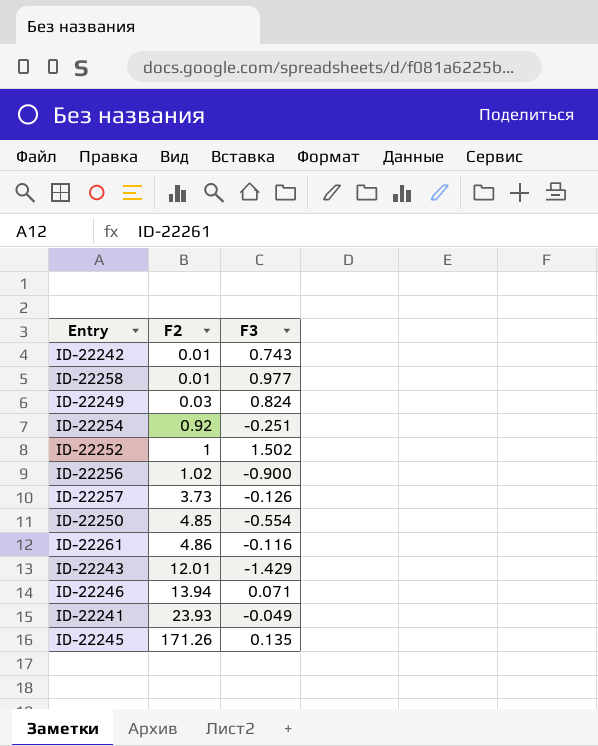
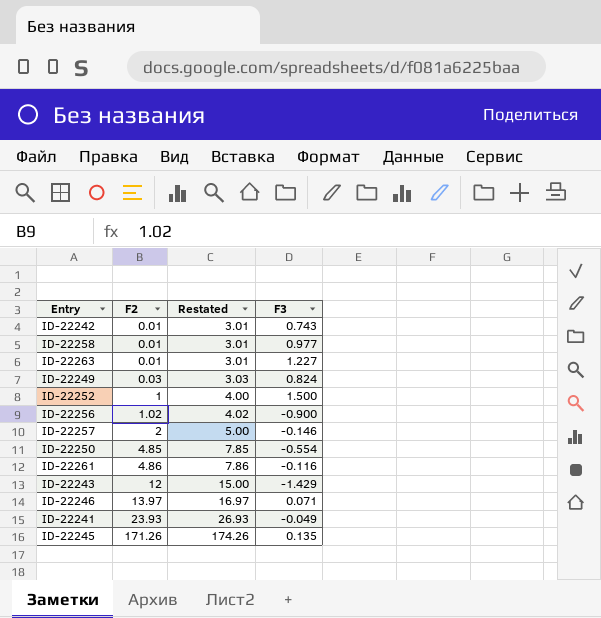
column Restated | formula: none -> [F2] + 3
row ID-22254: 0.92 | -0.251 -> none
row ID-22263: none -> 0.01 | 3.01 | 1.227
ID-22252 | F3: 1.502 -> 1.500
ID-22257 | F2: 3.73 -> 2
ID-22257 | F3: -0.126 -> -0.146
ID-22243 | F2: 12.01 -> 12
ID-22246 | F2: 13.94 -> 13.97

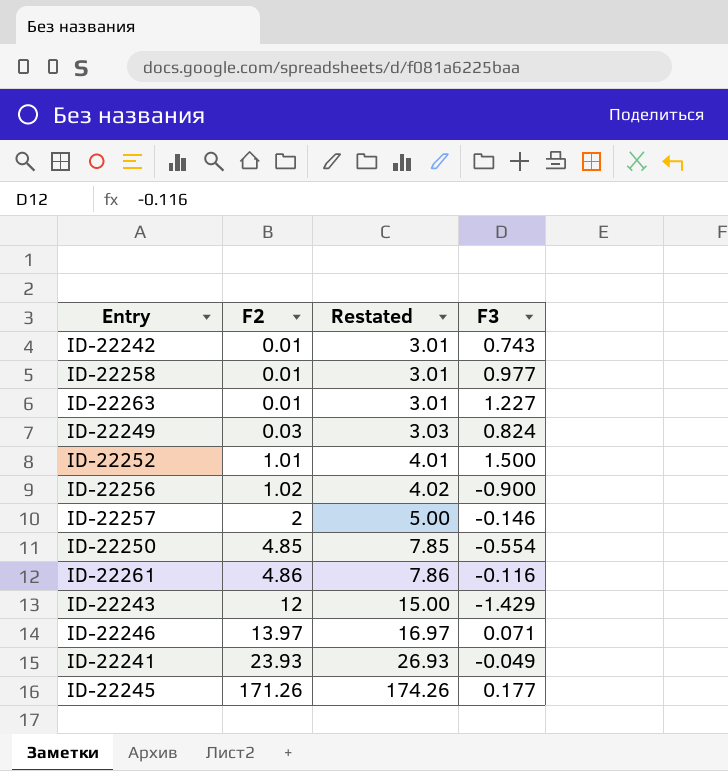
ID-22252 | F2: 1 -> 1.01
ID-22252 | Restated: 4.00 -> 4.01
ID-22245 | F3: 0.135 -> 0.177

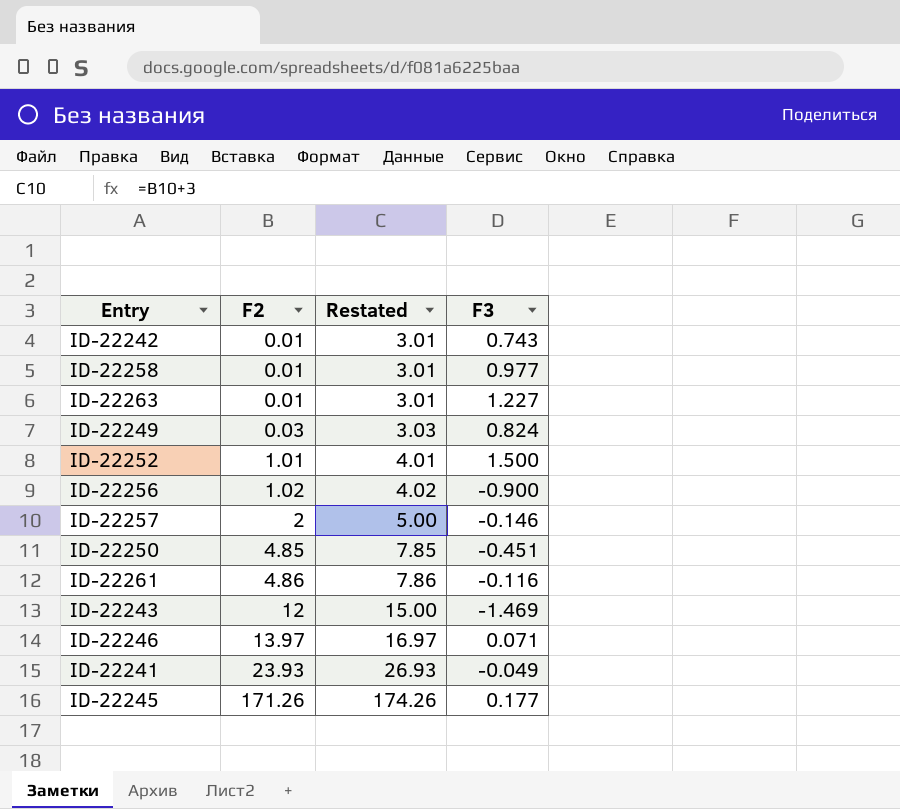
ID-22250 | F3: -0.554 -> -0.451
ID-22243 | F3: -1.429 -> -1.469

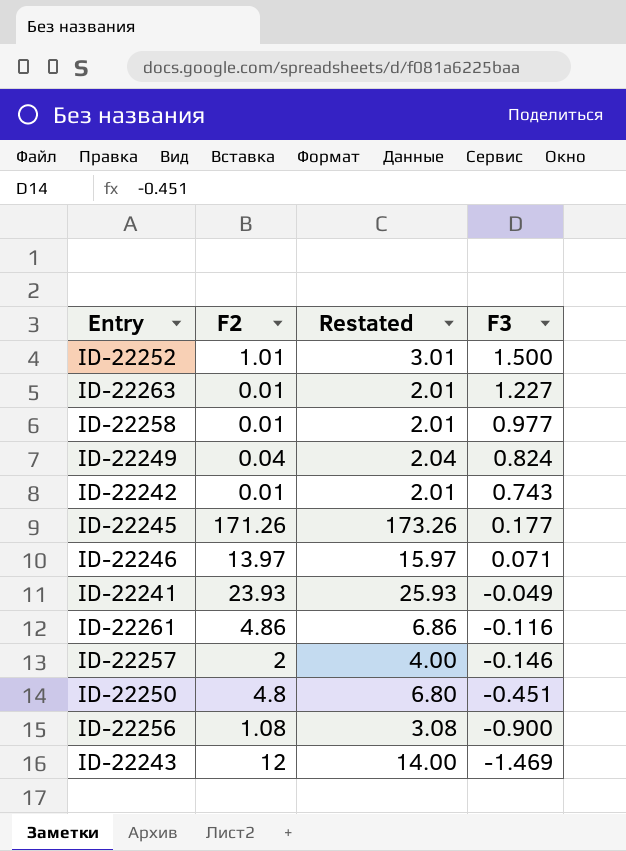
row order: F2 ascending -> F3 descending
column Restated | formula: [F2] + 3 -> [F2] + 2
ID-22249 | F2: 0.03 -> 0.04
ID-22250 | F2: 4.85 -> 4.8
ID-22256 | F2: 1.02 -> 1.08

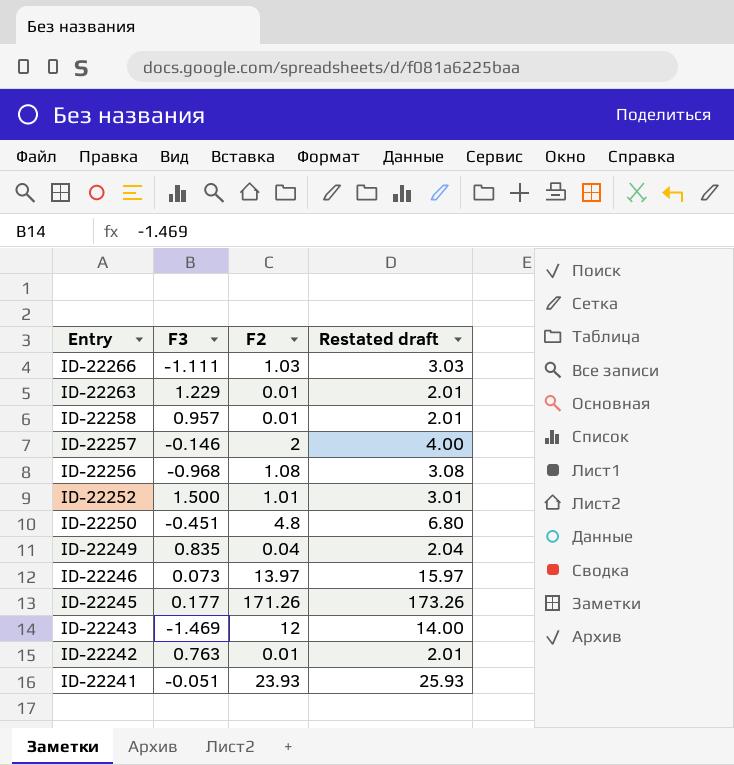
row order: F3 descending -> Entry descending
column F3 | position: 4 -> 2
column name: Restated -> Restated draft
row ID-22261: 4.86 | 6.86 | -0.116 -> none
row ID-22266: none -> -1.111 | 1.03 | 3.03
ID-22263 | F3: 1.227 -> 1.229
ID-22258 | F3: 0.977 -> 0.957
ID-22256 | F3: -0.900 -> -0.968
ID-22249 | F3: 0.824 -> 0.835
ID-22246 | F3: 0.071 -> 0.073
ID-22242 | F3: 0.743 -> 0.763
ID-22241 | F3: -0.049 -> -0.051

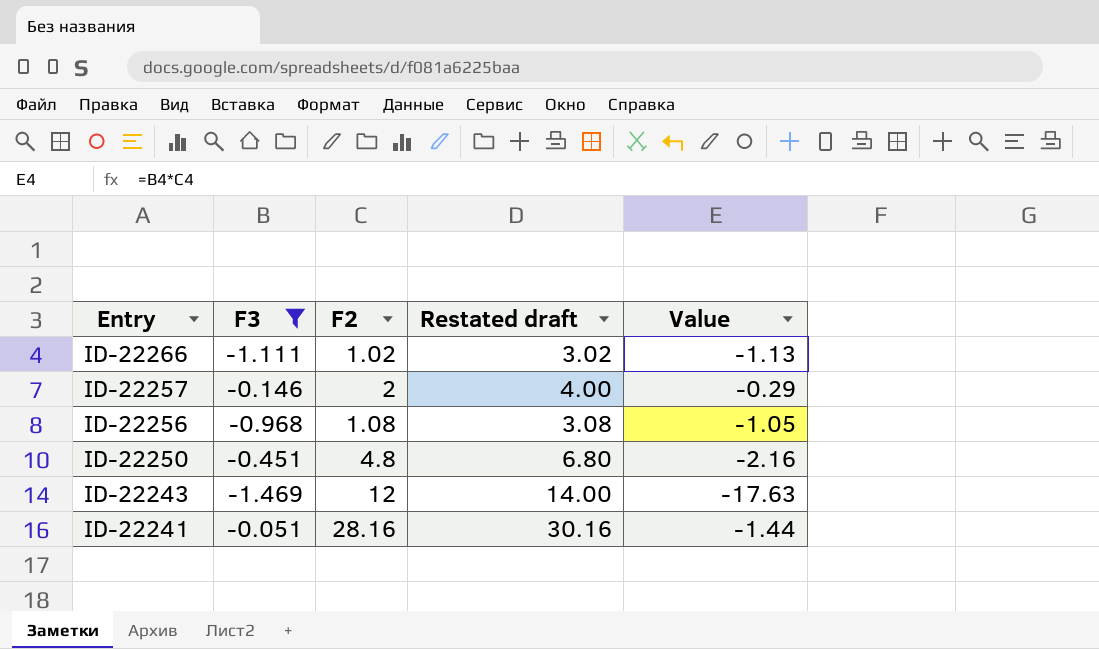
filter: none -> F3 <= -0.051
column Value | formula: none -> [F3] * [F2]
ID-22266 | F2: 1.03 -> 1.02
ID-22266 | Restated draft: 3.03 -> 3.02
ID-22241 | F2: 23.93 -> 28.16
ID-22241 | Restated draft: 25.93 -> 30.16

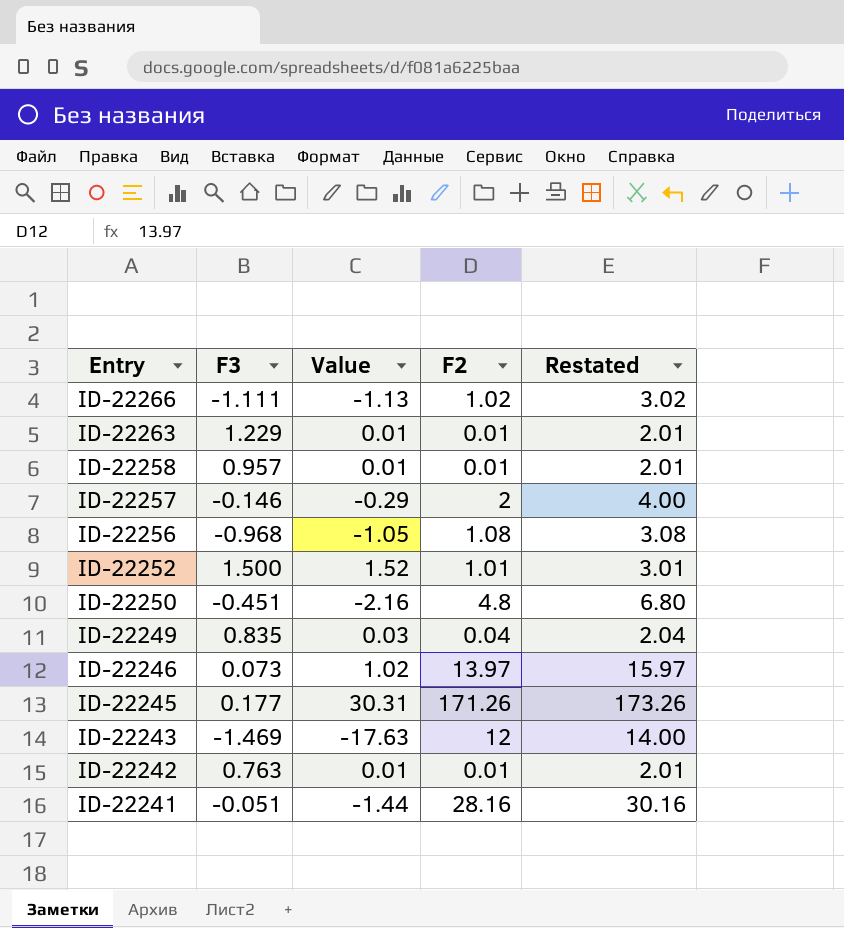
filter: F3 <= -0.051 -> none
column Value | position: 5 -> 3
column name: Restated draft -> Restated

